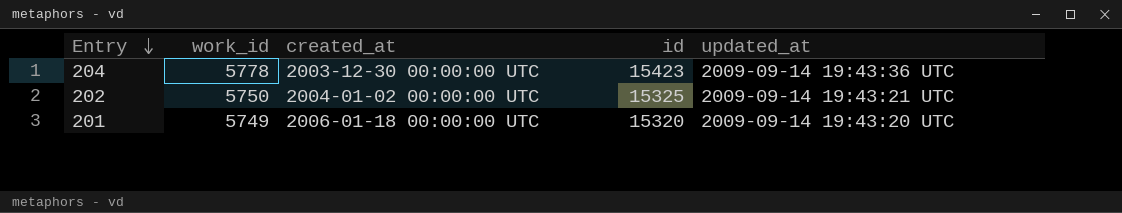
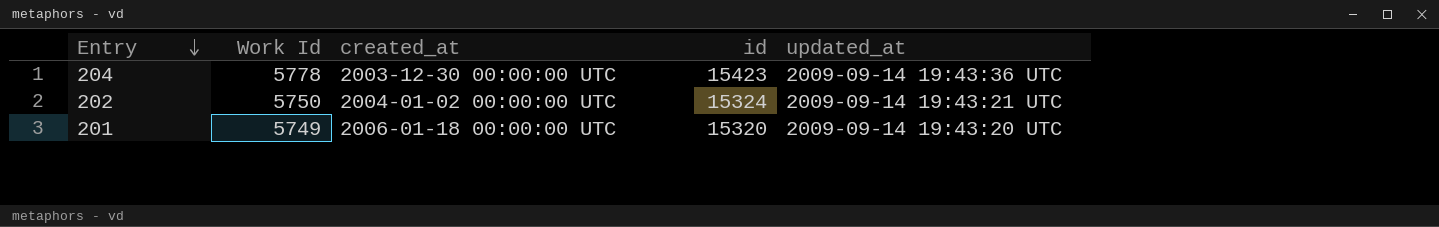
column name: work_id -> Work Id
202 | id: 15325 -> 15324

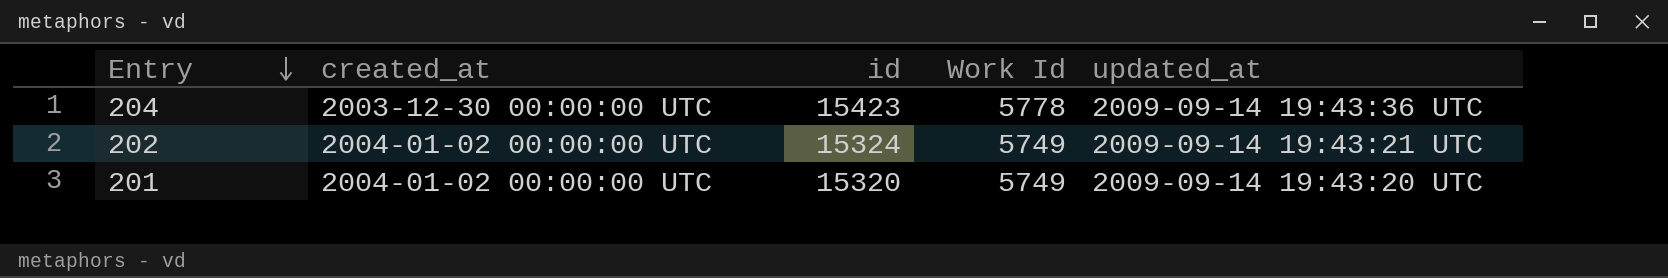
column Work Id | position: 2 -> 4
202 | Work Id: 5750 -> 5749
201 | created_at: 2006-01-18 00:00:00 UTC -> 2004-01-02 00:00:00 UTC

